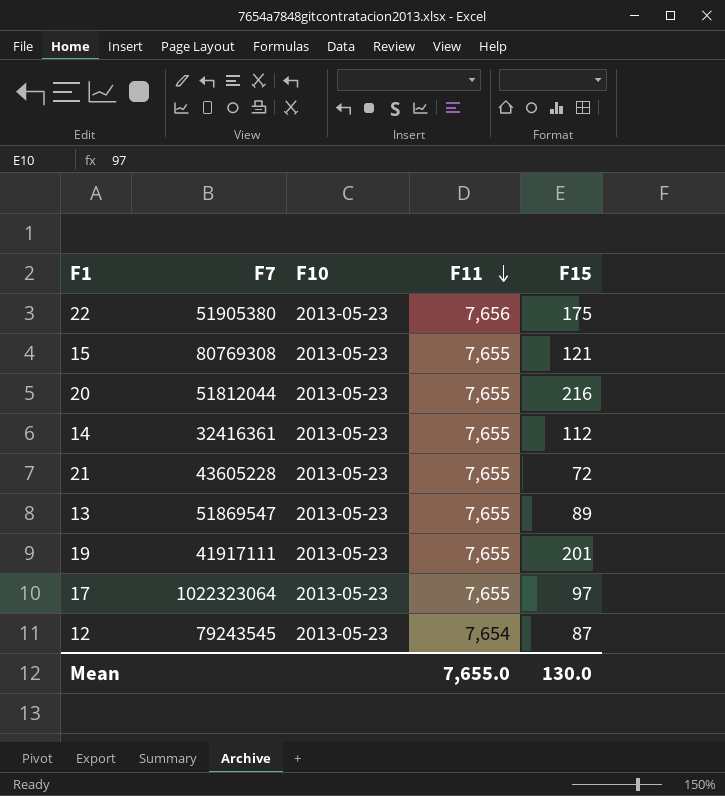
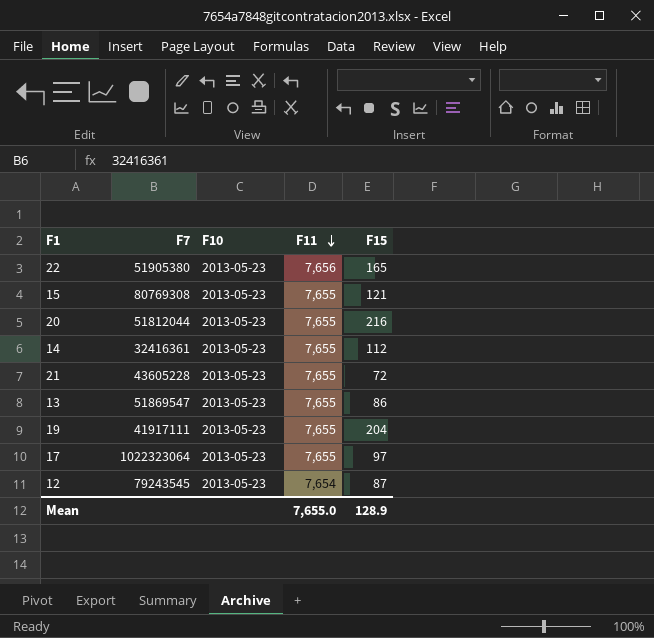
22 | F15: 175 -> 165
13 | F15: 89 -> 86
19 | F15: 201 -> 204
Mean | F15: 130.0 -> 128.9

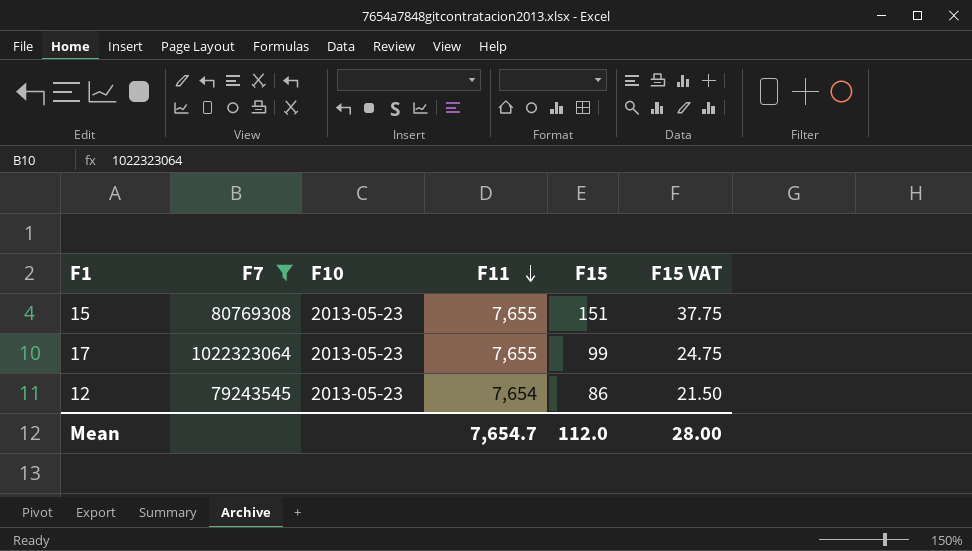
filter: none -> F7 >= 79243545
column F15 VAT | formula: none -> [F15] * 0.25
15 | F15: 121 -> 151
17 | F15: 97 -> 99
12 | F15: 87 -> 86
Mean | F11: 7,655.0 -> 7,654.7
Mean | F15: 128.9 -> 112.0

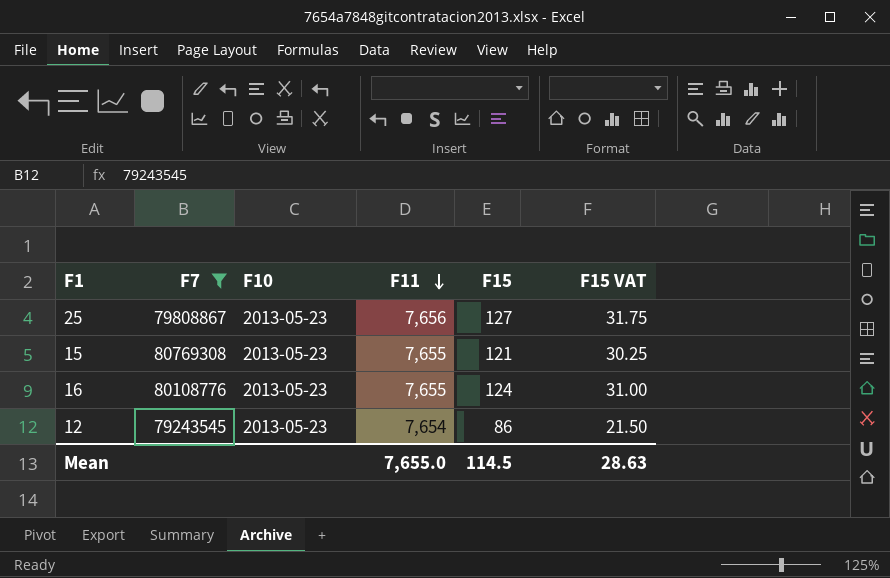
row 17: 1022323064 | 2013-05-23 | 7,655 | 99 | 24.75 -> none
row 25: none -> 79808867 | 2013-05-23 | 7,656 | 127 | 31.75
15 | F15: 151 -> 121
15 | F15 VAT: 37.75 -> 30.25
row 16: none -> 80108776 | 2013-05-23 | 7,655 | 124 | 31.00
Mean | F11: 7,654.7 -> 7,655.0
Mean | F15: 112.0 -> 114.5
Mean | F15 VAT: 28.00 -> 28.63

